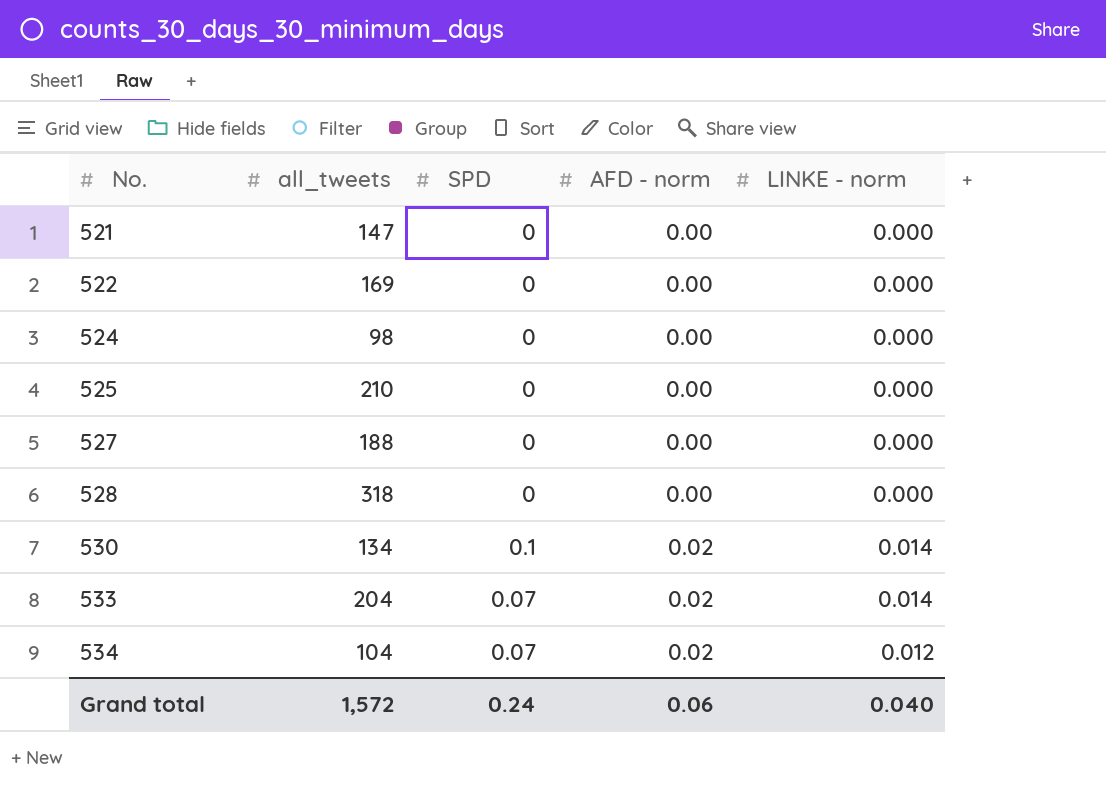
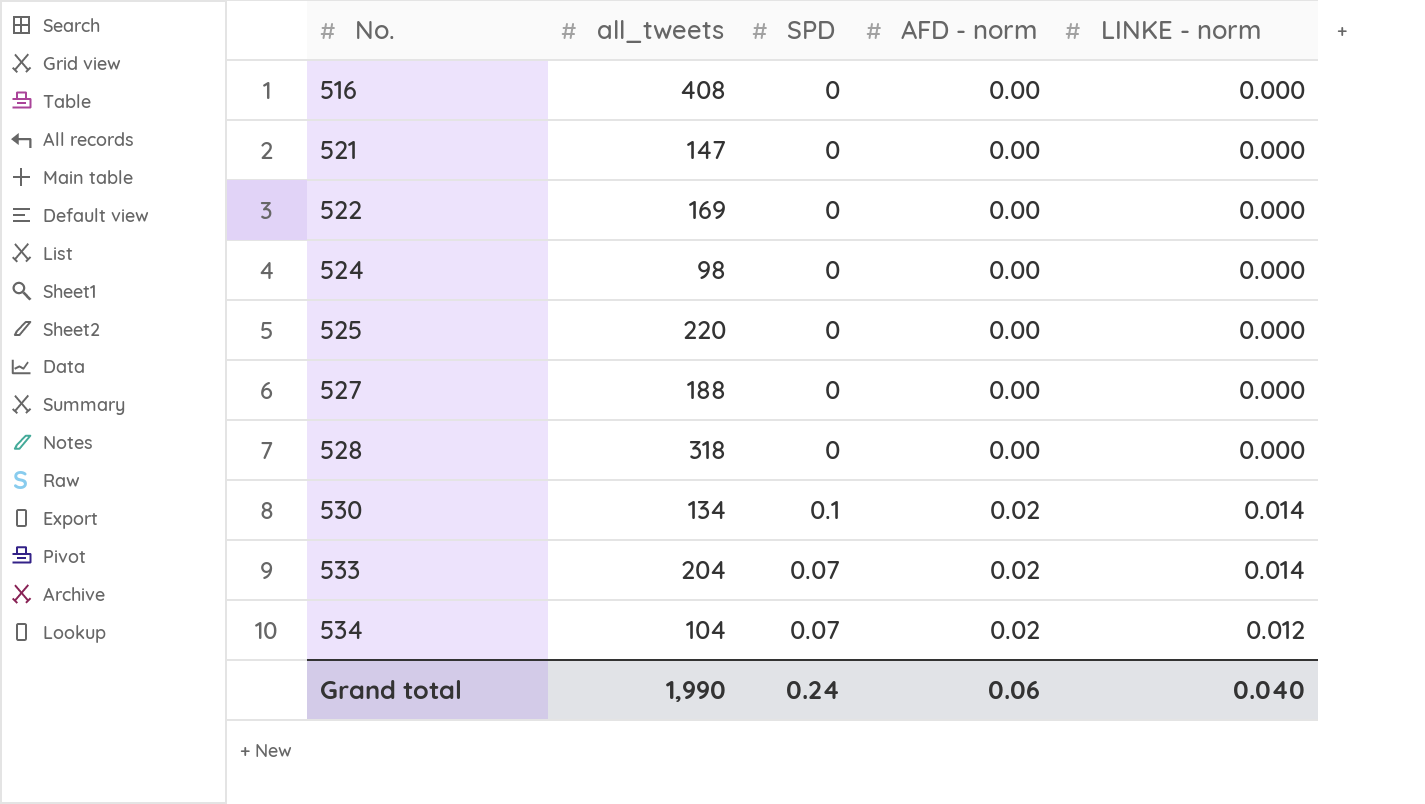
row 516: none -> 408 | 0 | 0.00 | 0.000
525 | all_tweets: 210 -> 220
Grand total | all_tweets: 1,572 -> 1,990

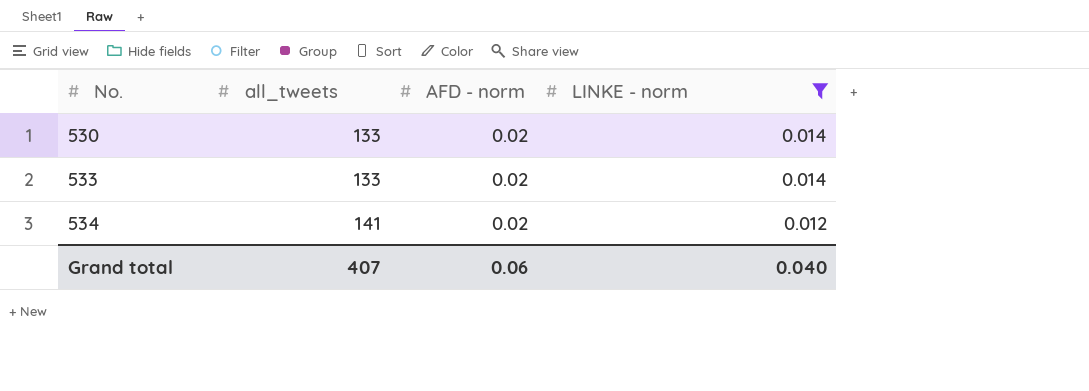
filter: none -> LINKE - norm != 0.000
column SPD | position: 3 -> none
530 | all_tweets: 134 -> 133
533 | all_tweets: 204 -> 133
534 | all_tweets: 104 -> 141
Grand total | all_tweets: 1,990 -> 407

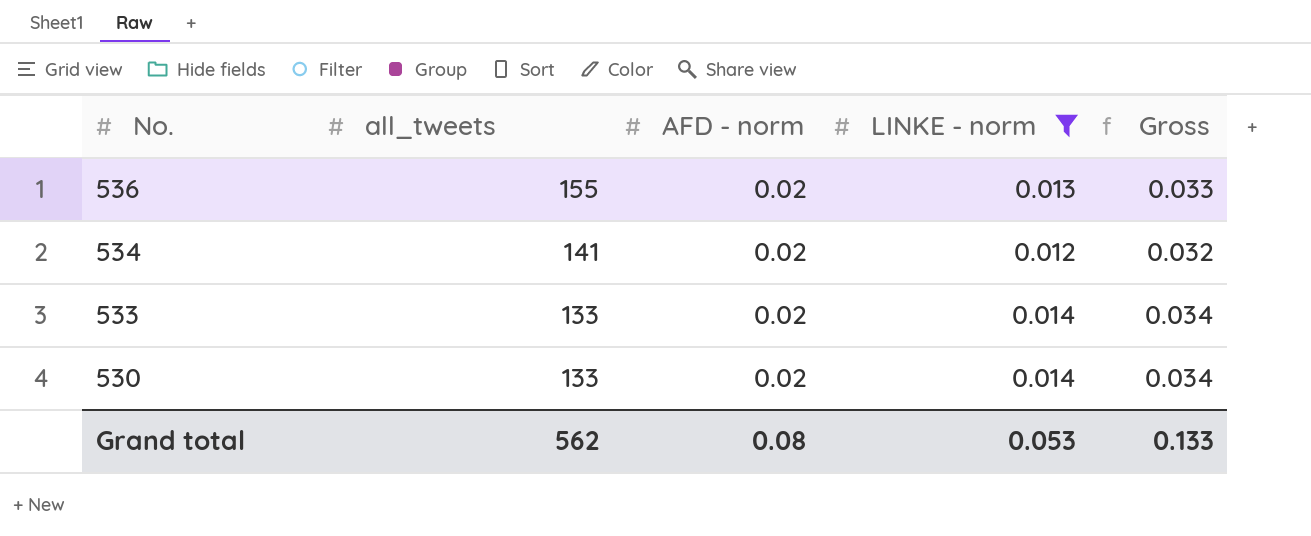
row order: No. ascending -> No. descending
column Gross | formula: none -> [AFD - norm] + [LINKE - norm]
row 536: none -> 155 | 0.02 | 0.013 | 0.033
Grand total | all_tweets: 407 -> 562
Grand total | AFD - norm: 0.06 -> 0.08
Grand total | LINKE - norm: 0.040 -> 0.053

